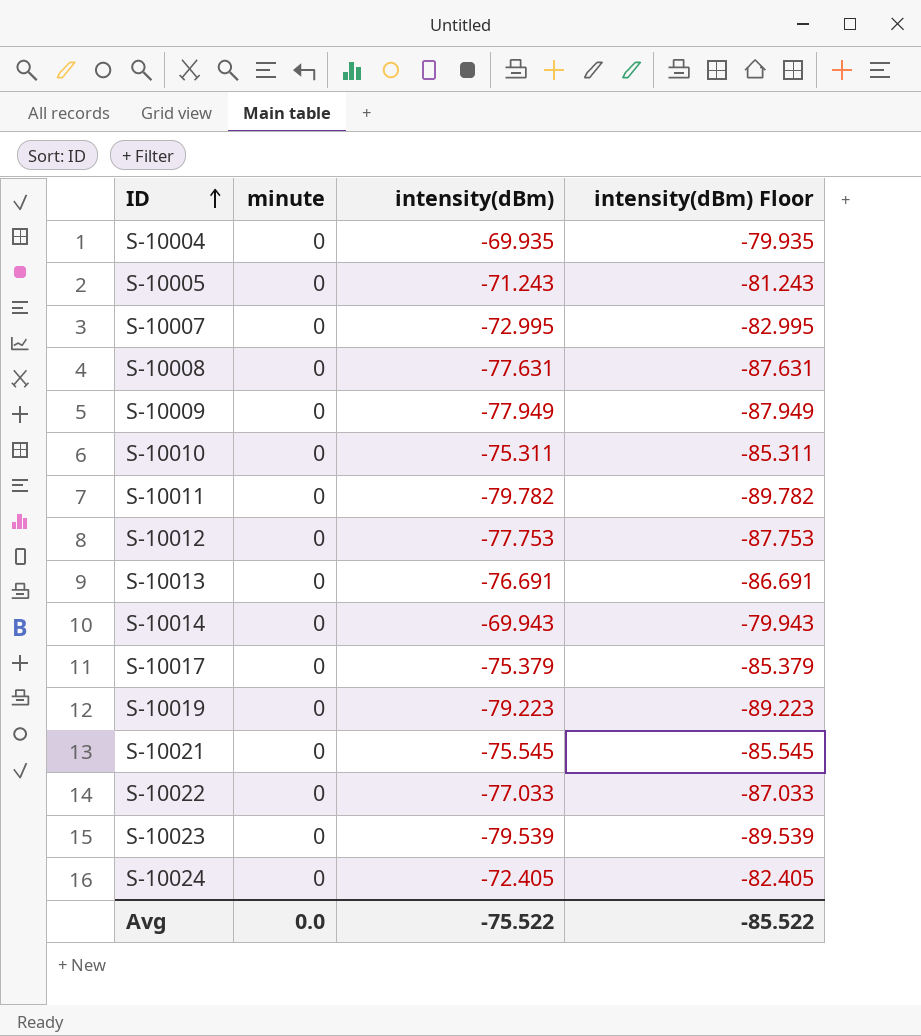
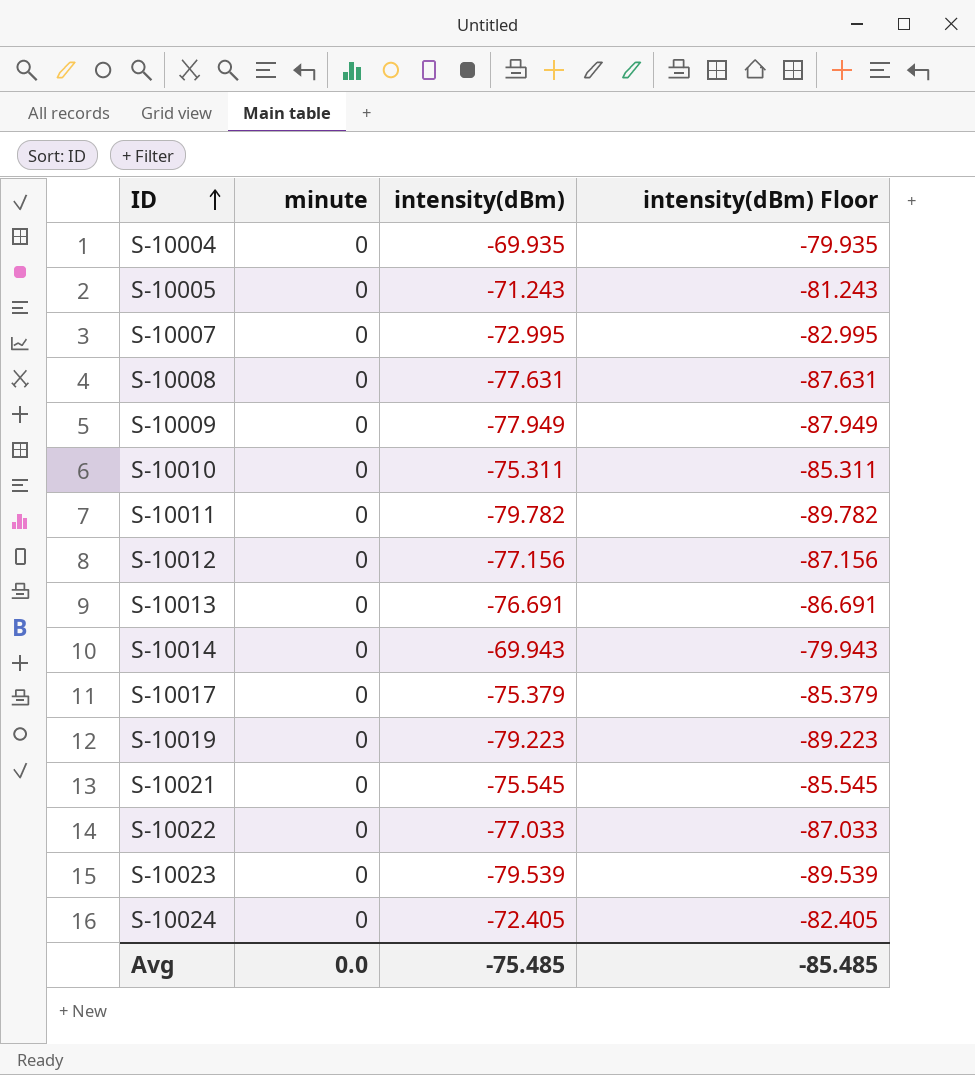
S-10012 | intensity(dBm): -77.753 -> -77.156
S-10012 | intensity(dBm) Floor: -87.753 -> -87.156
Avg | intensity(dBm): -75.522 -> -75.485
Avg | intensity(dBm) Floor: -85.522 -> -85.485

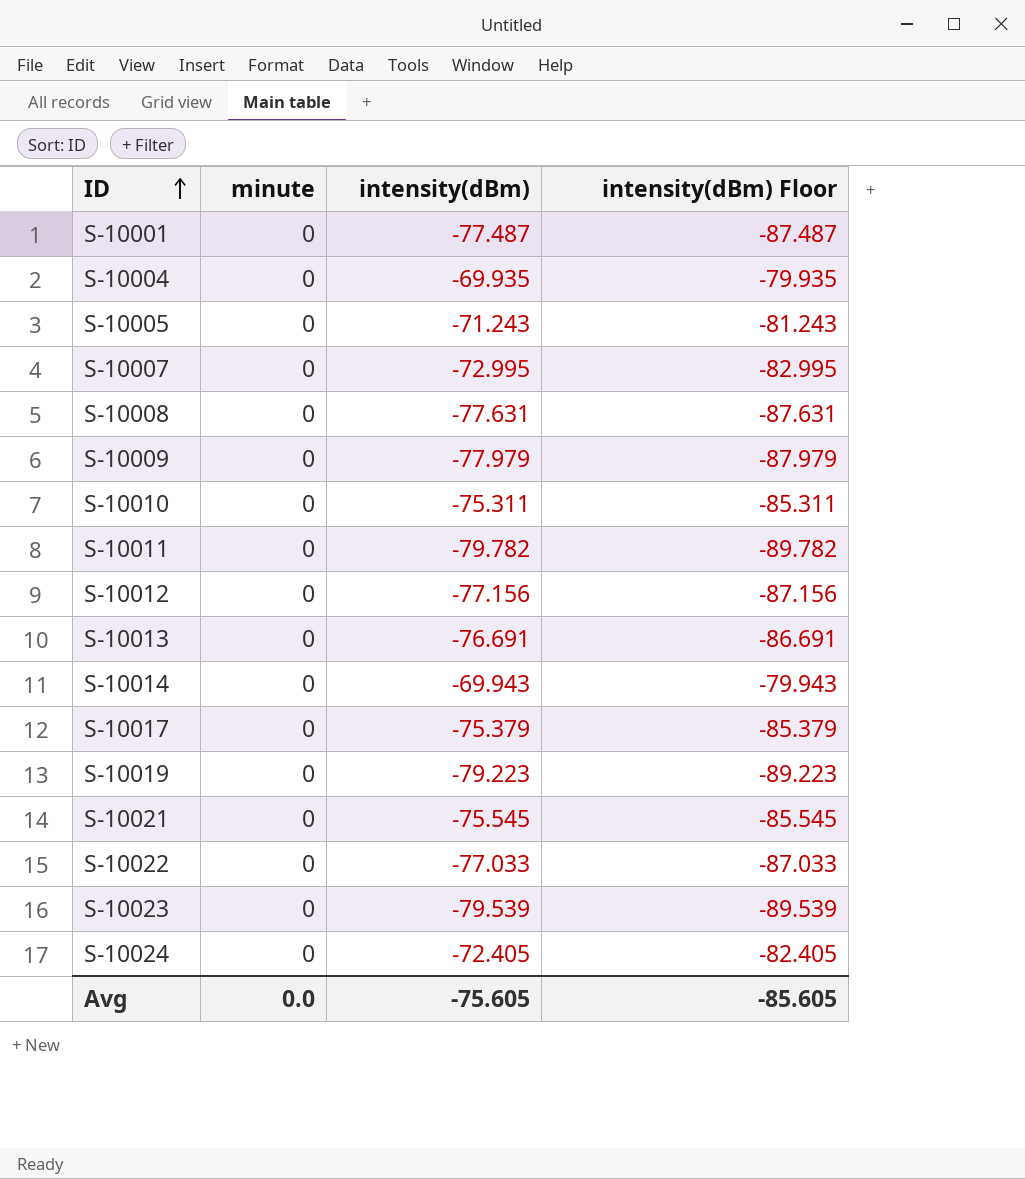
row S-10001: none -> 0 | -77.487 | -87.487
S-10009 | intensity(dBm): -77.949 -> -77.979
S-10009 | intensity(dBm) Floor: -87.949 -> -87.979
Avg | intensity(dBm): -75.485 -> -75.605
Avg | intensity(dBm) Floor: -85.485 -> -85.605

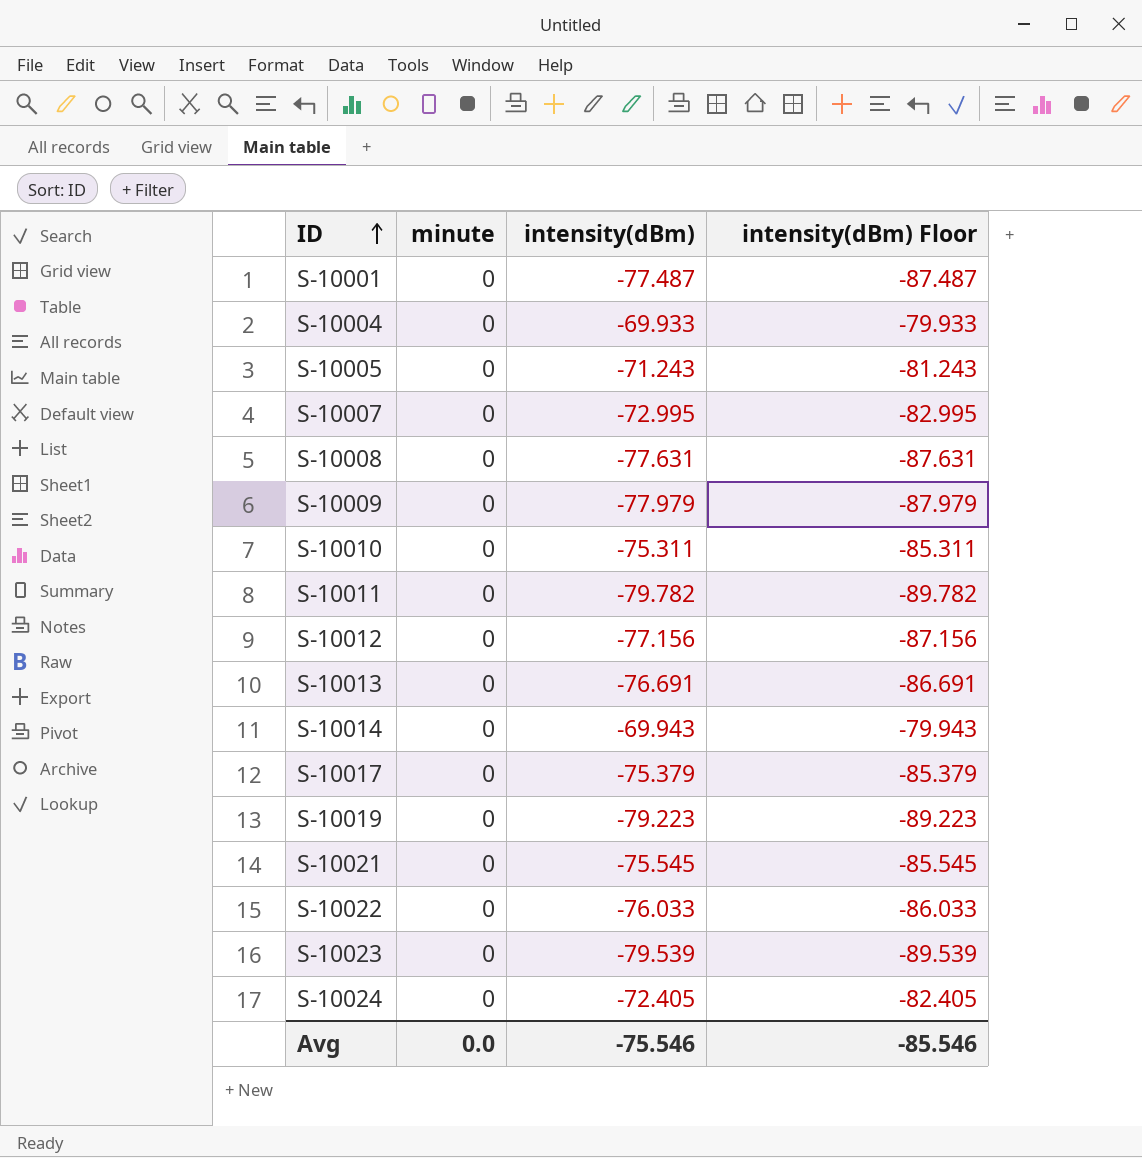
S-10004 | intensity(dBm): -69.935 -> -69.933
S-10004 | intensity(dBm) Floor: -79.935 -> -79.933
S-10022 | intensity(dBm): -77.033 -> -76.033
S-10022 | intensity(dBm) Floor: -87.033 -> -86.033
Avg | intensity(dBm): -75.605 -> -75.546
Avg | intensity(dBm) Floor: -85.605 -> -85.546

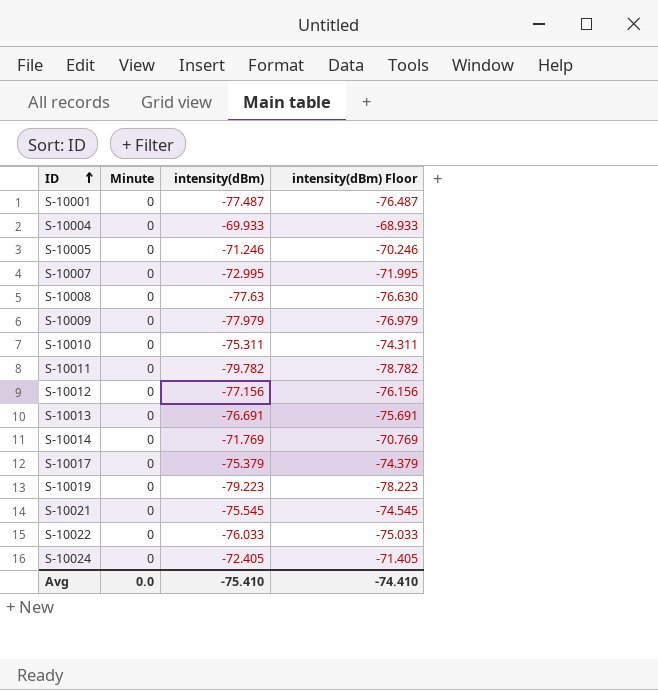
column name: minute -> Minute
column intensity(dBm) Floor | formula: [intensity(dBm)] - 10 -> [intensity(dBm)] + 1
row S-10023: 0 | -79.539 | -89.539 -> none
S-10005 | intensity(dBm): -71.243 -> -71.246
S-10008 | intensity(dBm): -77.631 -> -77.63
S-10014 | intensity(dBm): -69.943 -> -71.769
Avg | intensity(dBm): -75.546 -> -75.410
Avg | intensity(dBm) Floor: -85.546 -> -74.410

